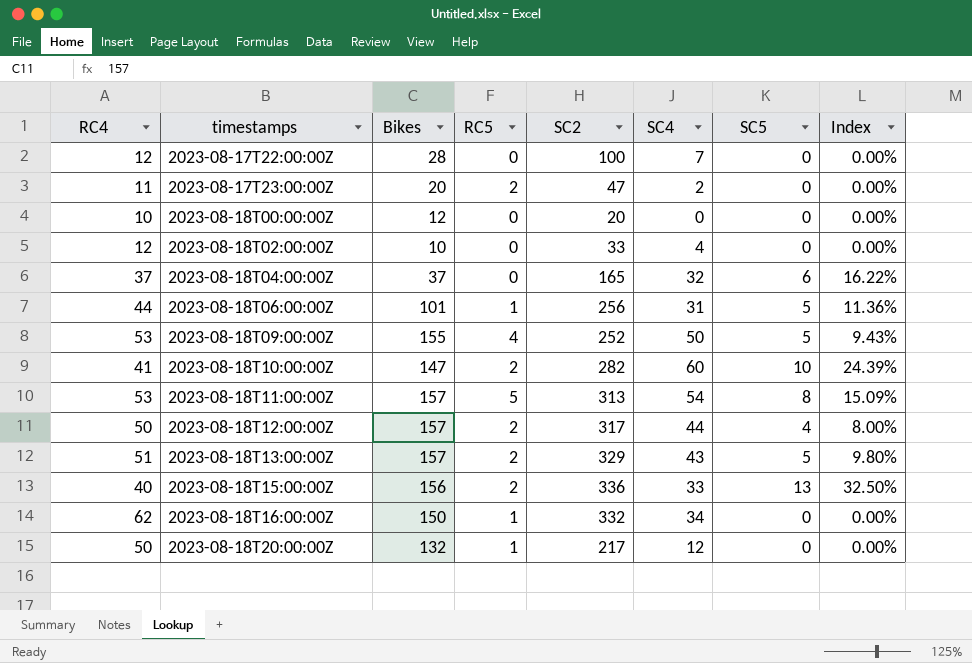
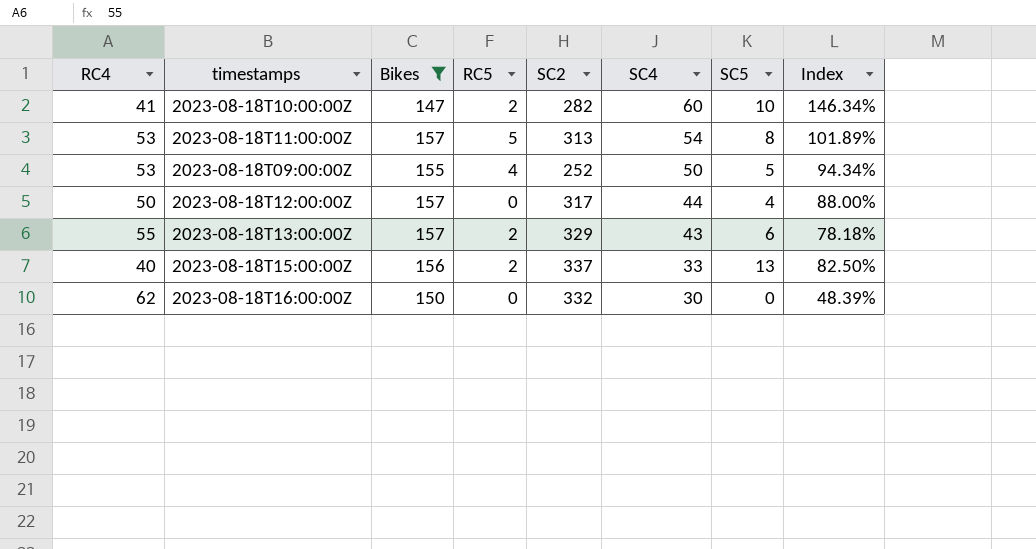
filter: none -> Bikes >= 147
row order: timestamps ascending -> SC4 descending
column Index | formula: [SC5] / [RC4] -> [SC4] / [RC4]
2023-08-18T12:00:00Z | RC5: 2 -> 0
2023-08-18T13:00:00Z | RC4: 51 -> 55
2023-08-18T13:00:00Z | SC5: 5 -> 6
2023-08-18T15:00:00Z | SC2: 336 -> 337
2023-08-18T16:00:00Z | RC5: 1 -> 0
2023-08-18T16:00:00Z | SC4: 34 -> 30

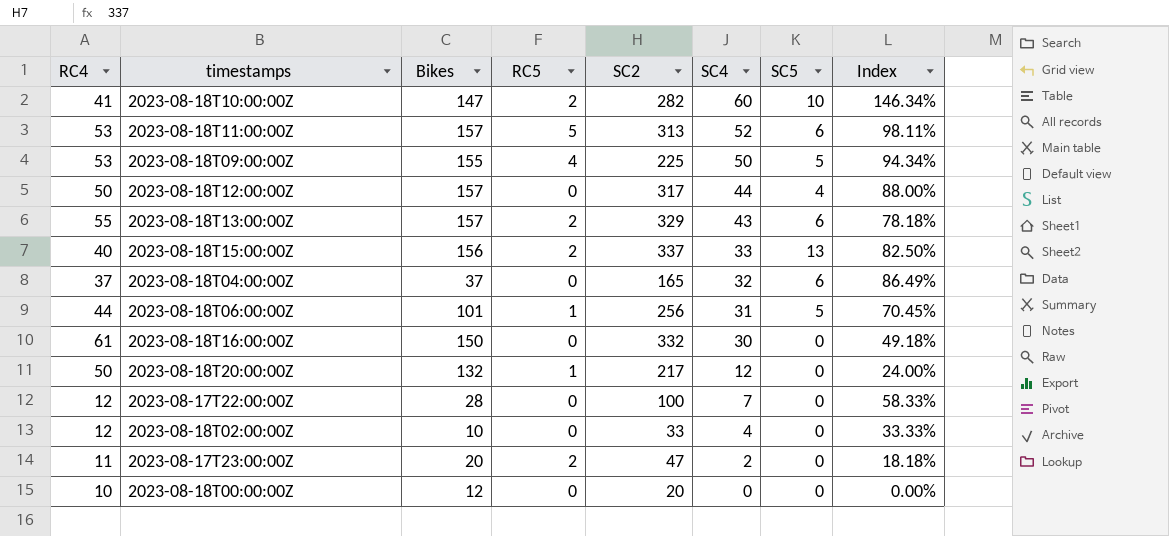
filter: Bikes >= 147 -> none
2023-08-18T11:00:00Z | SC4: 54 -> 52
2023-08-18T11:00:00Z | SC5: 8 -> 6
2023-08-18T11:00:00Z | Index: 101.89% -> 98.11%
2023-08-18T09:00:00Z | SC2: 252 -> 225
2023-08-18T16:00:00Z | RC4: 62 -> 61
2023-08-18T16:00:00Z | Index: 48.39% -> 49.18%

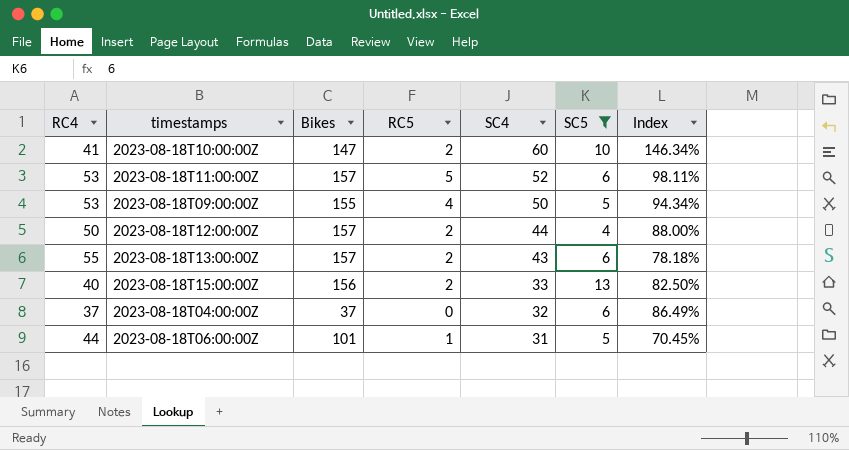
filter: none -> SC5 != 0
column SC2 | position: 5 -> none
2023-08-18T12:00:00Z | RC5: 0 -> 2

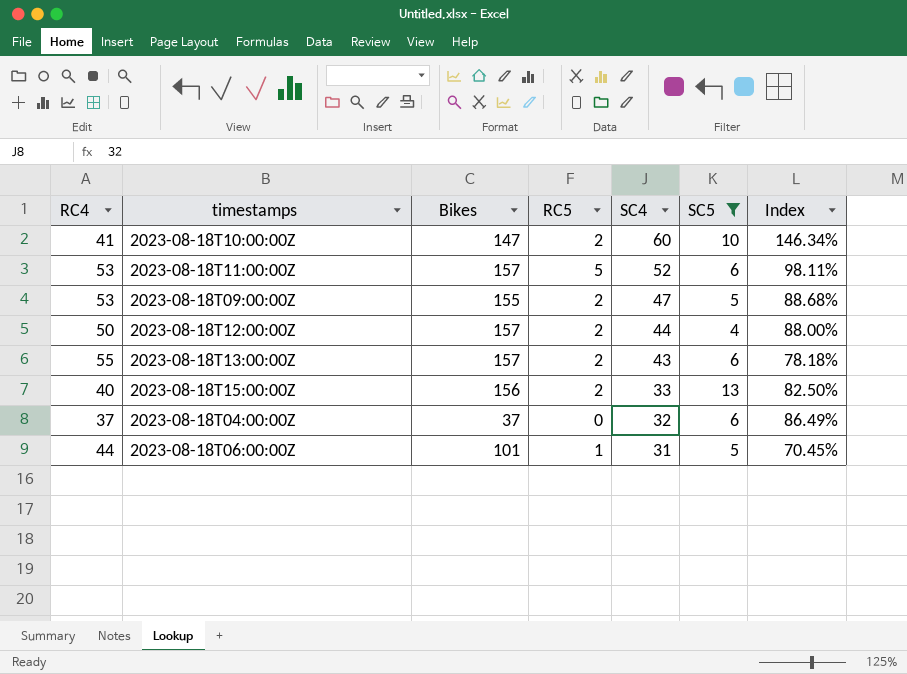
2023-08-18T09:00:00Z | RC5: 4 -> 2
2023-08-18T09:00:00Z | SC4: 50 -> 47
2023-08-18T09:00:00Z | Index: 94.34% -> 88.68%

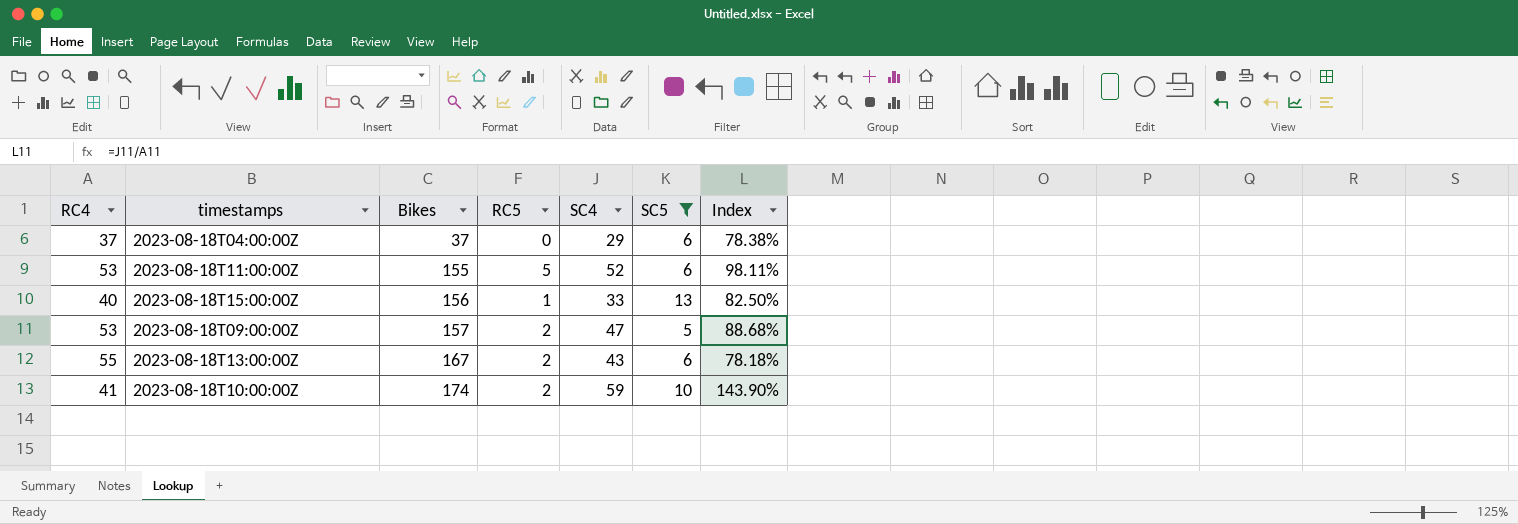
row order: SC4 descending -> Bikes ascending
row 2023-08-18T12:00:00Z: 50 | 157 | 2 | 44 | 4 | 88.00% -> none
row 2023-08-18T06:00:00Z: 44 | 101 | 1 | 31 | 5 | 70.45% -> none
2023-08-18T04:00:00Z | SC4: 32 -> 29
2023-08-18T04:00:00Z | Index: 86.49% -> 78.38%
2023-08-18T11:00:00Z | Bikes: 157 -> 155
2023-08-18T15:00:00Z | RC5: 2 -> 1
2023-08-18T09:00:00Z | Bikes: 155 -> 157
2023-08-18T13:00:00Z | Bikes: 157 -> 167
2023-08-18T10:00:00Z | Bikes: 147 -> 174
2023-08-18T10:00:00Z | SC4: 60 -> 59
2023-08-18T10:00:00Z | Index: 146.34% -> 143.90%

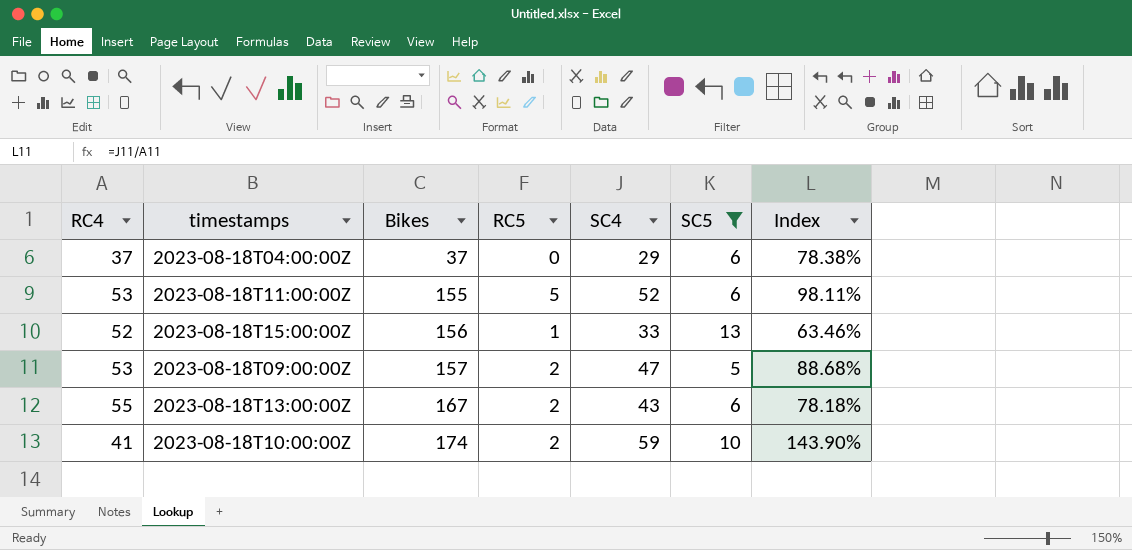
2023-08-18T15:00:00Z | RC4: 40 -> 52
2023-08-18T15:00:00Z | Index: 82.50% -> 63.46%

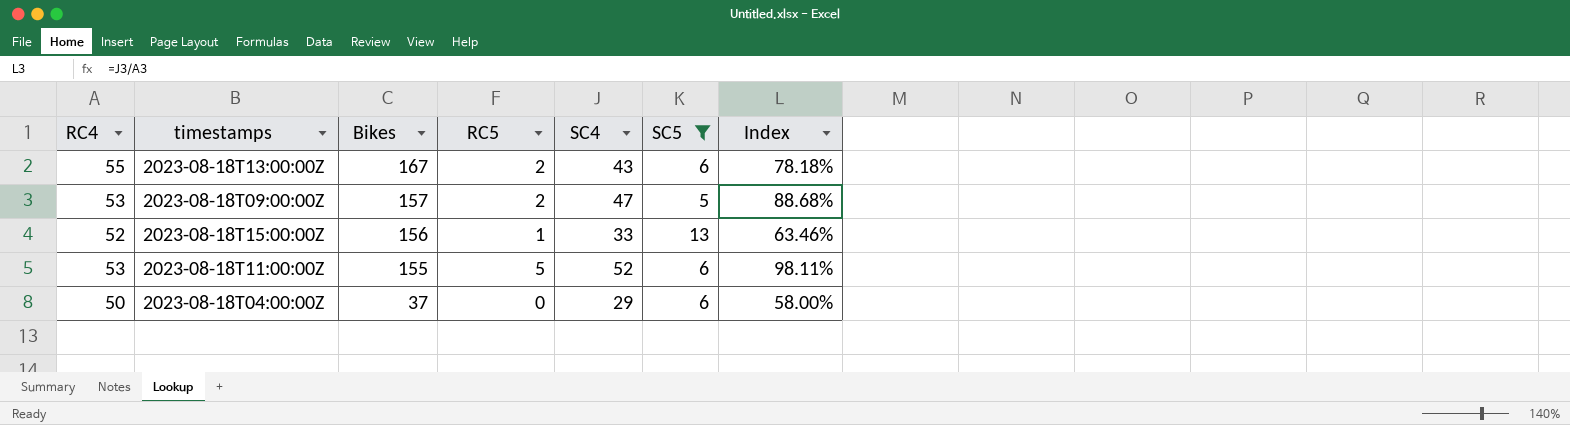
row order: Bikes ascending -> Bikes descending
row 2023-08-18T10:00:00Z: 41 | 174 | 2 | 59 | 10 | 143.90% -> none
2023-08-18T04:00:00Z | RC4: 37 -> 50
2023-08-18T04:00:00Z | Index: 78.38% -> 58.00%

